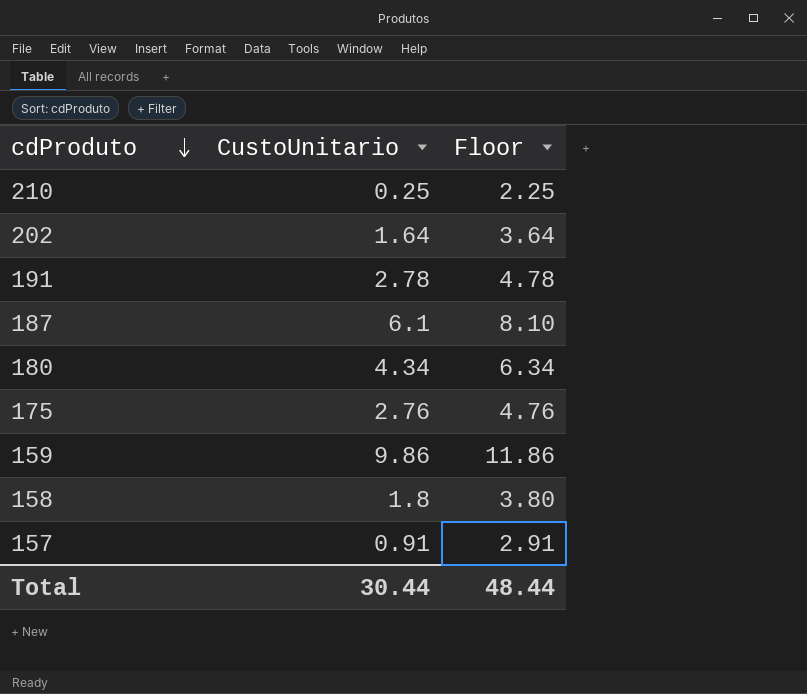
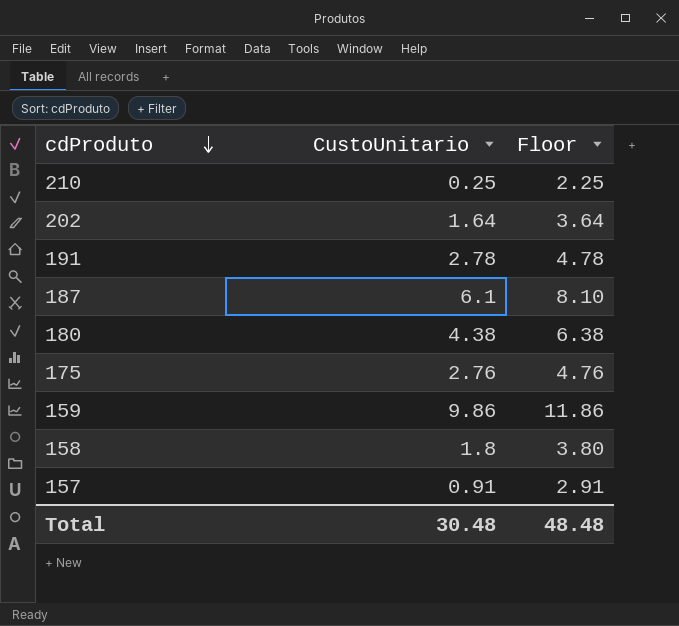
180 | CustoUnitario: 4.34 -> 4.38
180 | Floor: 6.34 -> 6.38
Total | CustoUnitario: 30.44 -> 30.48
Total | Floor: 48.44 -> 48.48

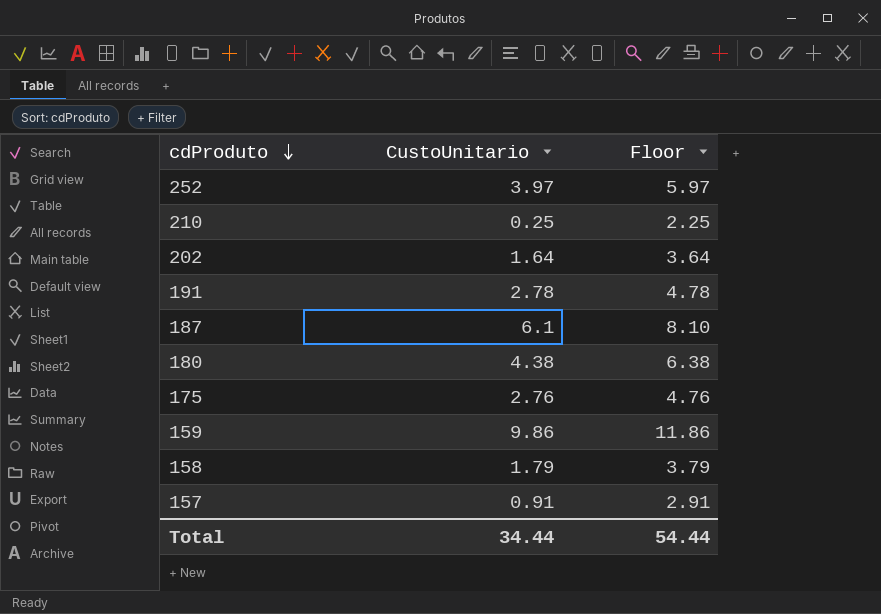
row 252: none -> 3.97 | 5.97
158 | CustoUnitario: 1.8 -> 1.79
158 | Floor: 3.80 -> 3.79
Total | CustoUnitario: 30.48 -> 34.44
Total | Floor: 48.48 -> 54.44

